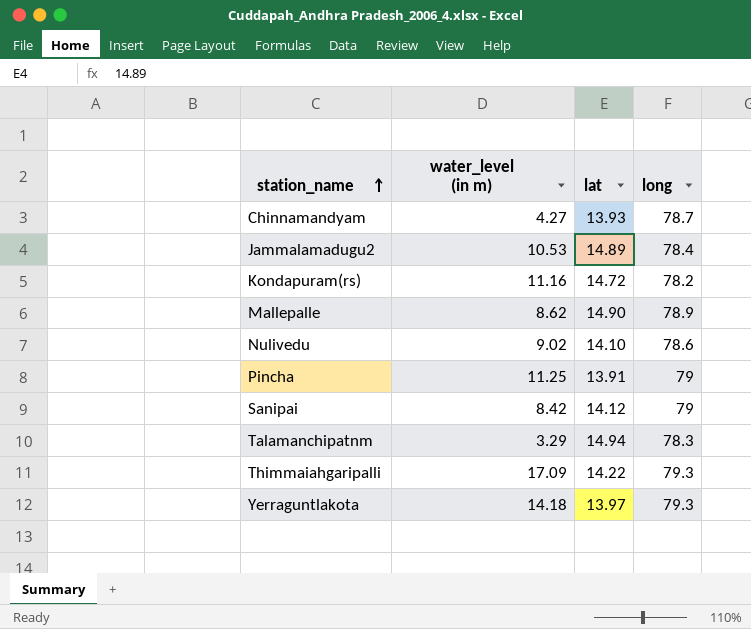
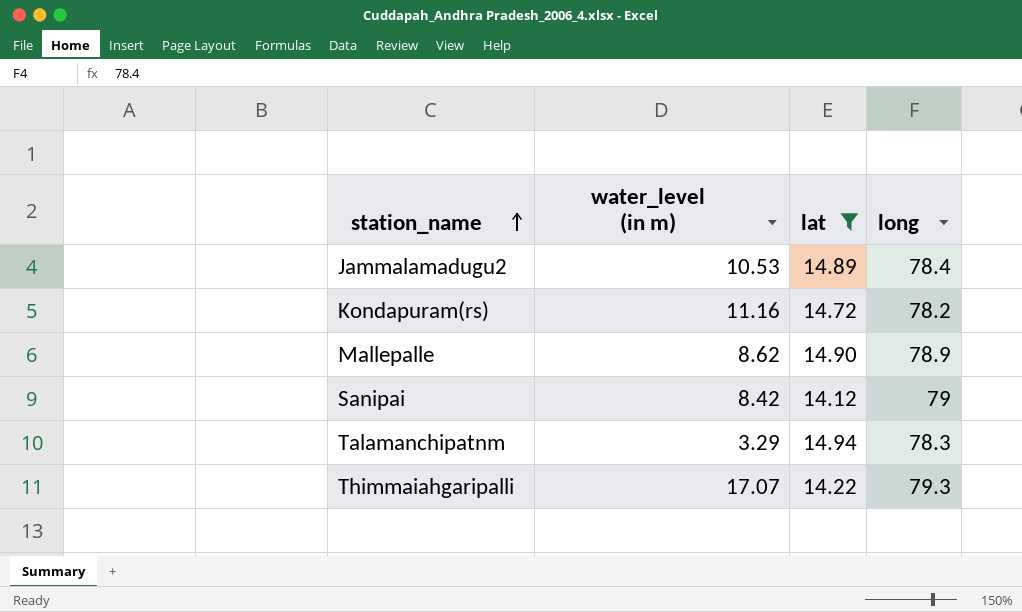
filter: none -> lat >= 14.12
Thimmaiahgaripalli | water_level (in m): 17.09 -> 17.07

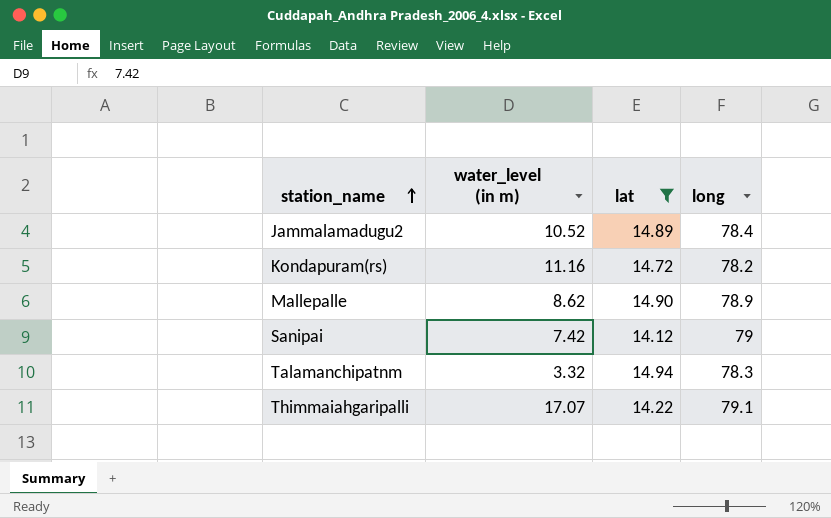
Jammalamadugu2 | water_level (in m): 10.53 -> 10.52
Sanipai | water_level (in m): 8.42 -> 7.42
Talamanchipatnm | water_level (in m): 3.29 -> 3.32
Thimmaiahgaripalli | long: 79.3 -> 79.1

